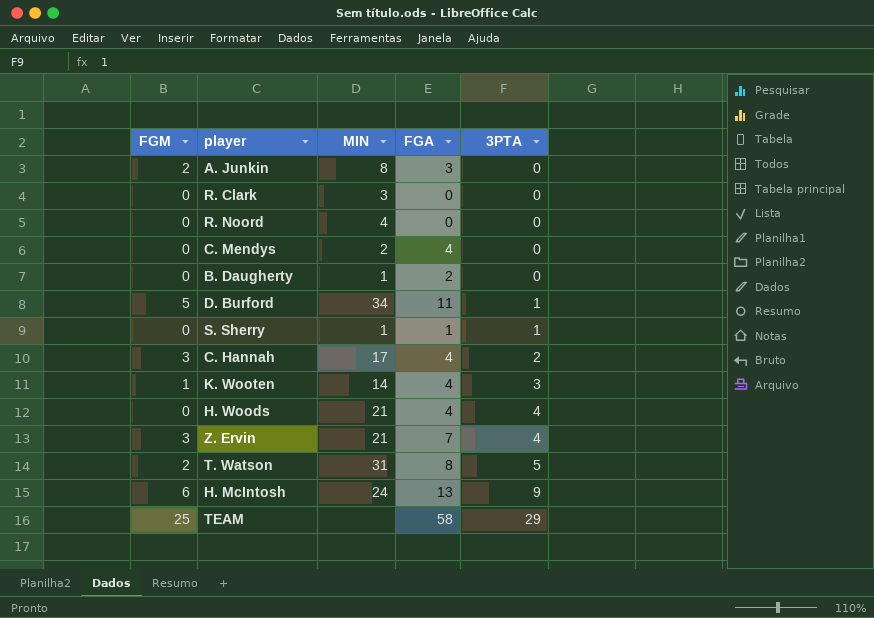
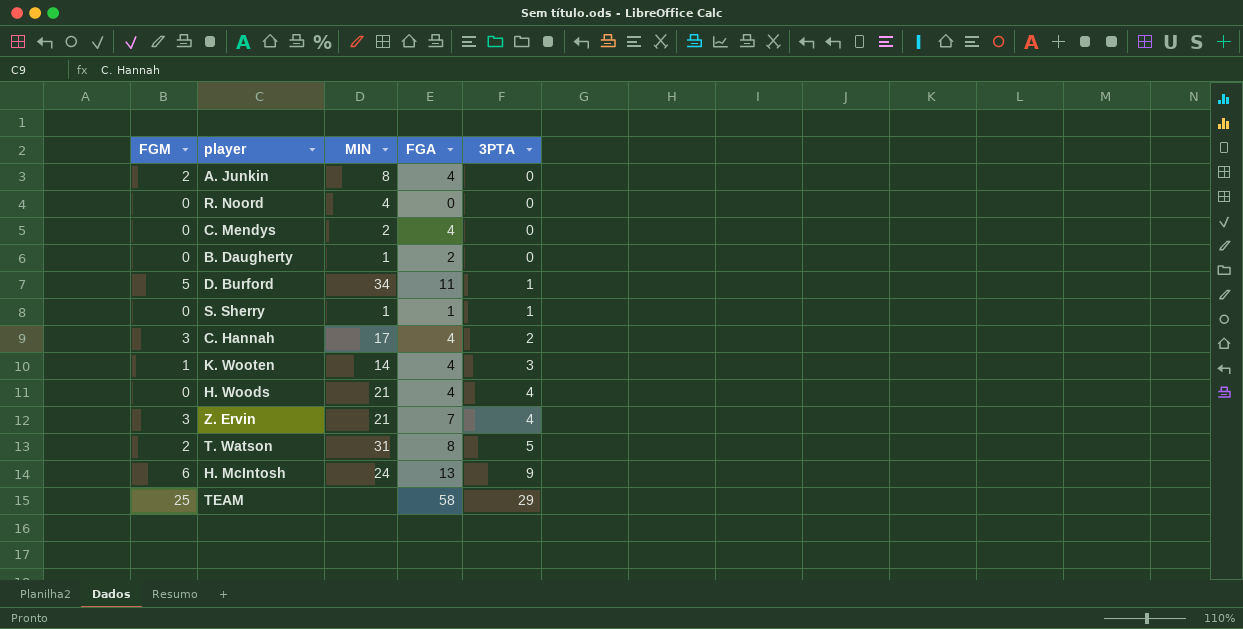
row R. Clark: 0 | 3 | 0 | 0 -> none
A. Junkin | FGA: 3 -> 4

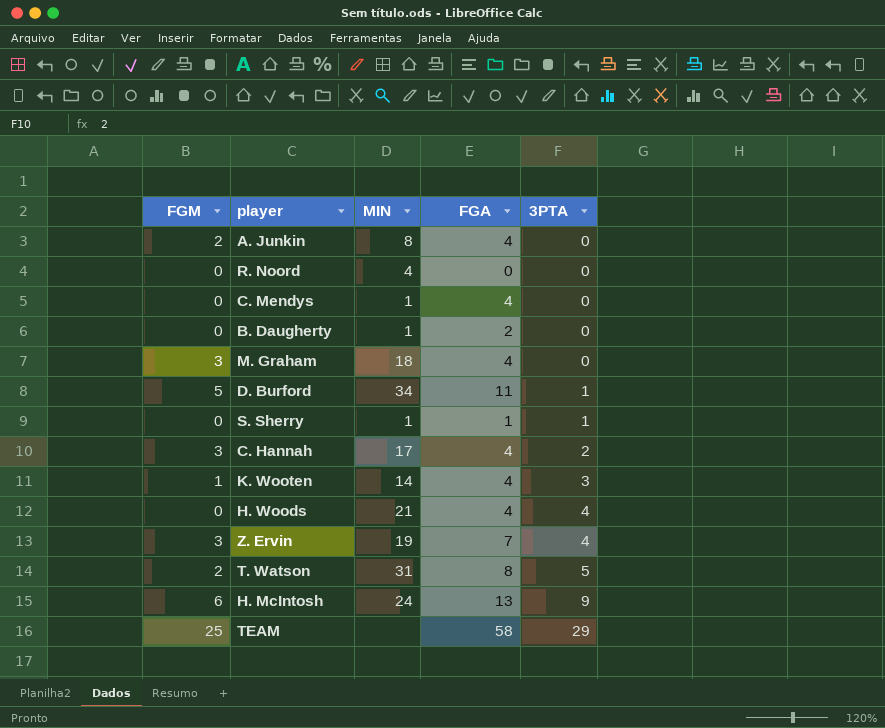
C. Mendys | MIN: 2 -> 1
row M. Graham: none -> 3 | 18 | 4 | 0
Z. Ervin | MIN: 21 -> 19

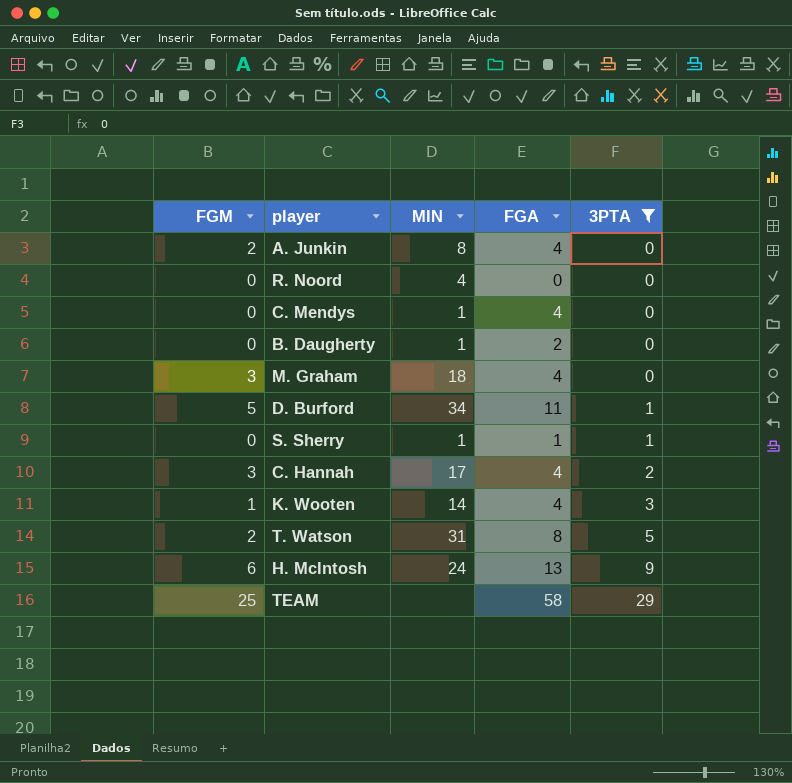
filter: none -> 3PTA != 4

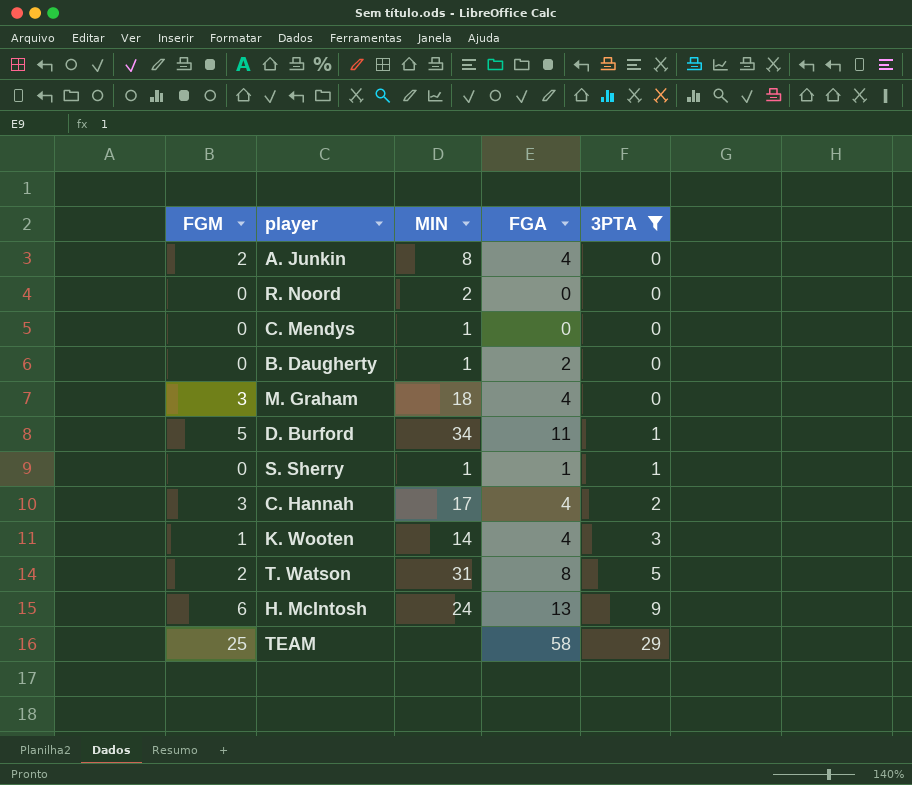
R. Noord | MIN: 4 -> 2
C. Mendys | FGA: 4 -> 0

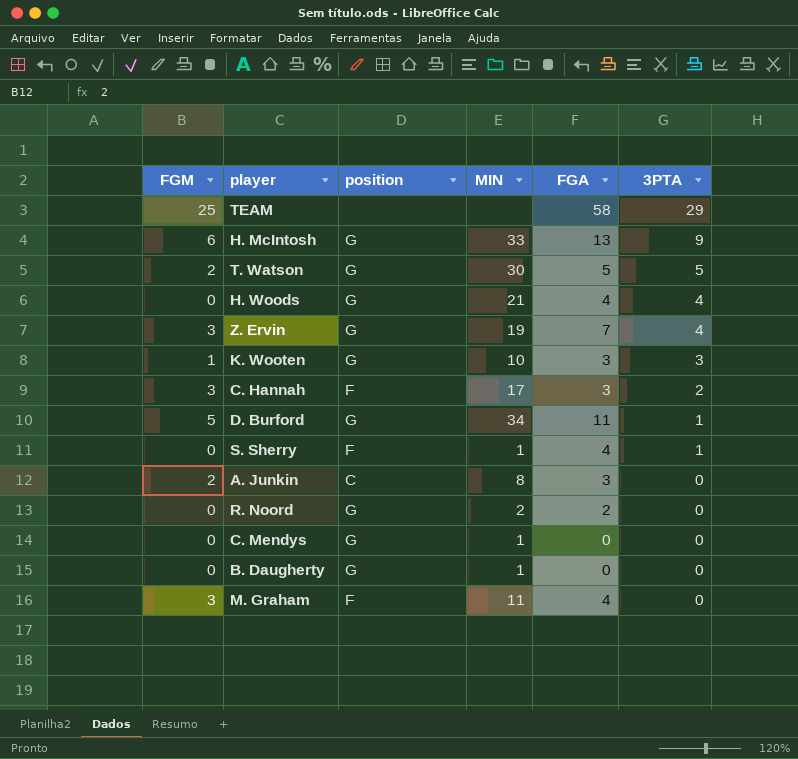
filter: 3PTA != 4 -> none
row order: 3PTA ascending -> 3PTA descending
column position | position: none -> 3
H. McIntosh | MIN: 24 -> 33
T. Watson | MIN: 31 -> 30
T. Watson | FGA: 8 -> 5
K. Wooten | MIN: 14 -> 10
K. Wooten | FGA: 4 -> 3
C. Hannah | FGA: 4 -> 3
S. Sherry | FGA: 1 -> 4
A. Junkin | FGA: 4 -> 3
R. Noord | FGA: 0 -> 2
B. Daugherty | FGA: 2 -> 0
M. Graham | MIN: 18 -> 11

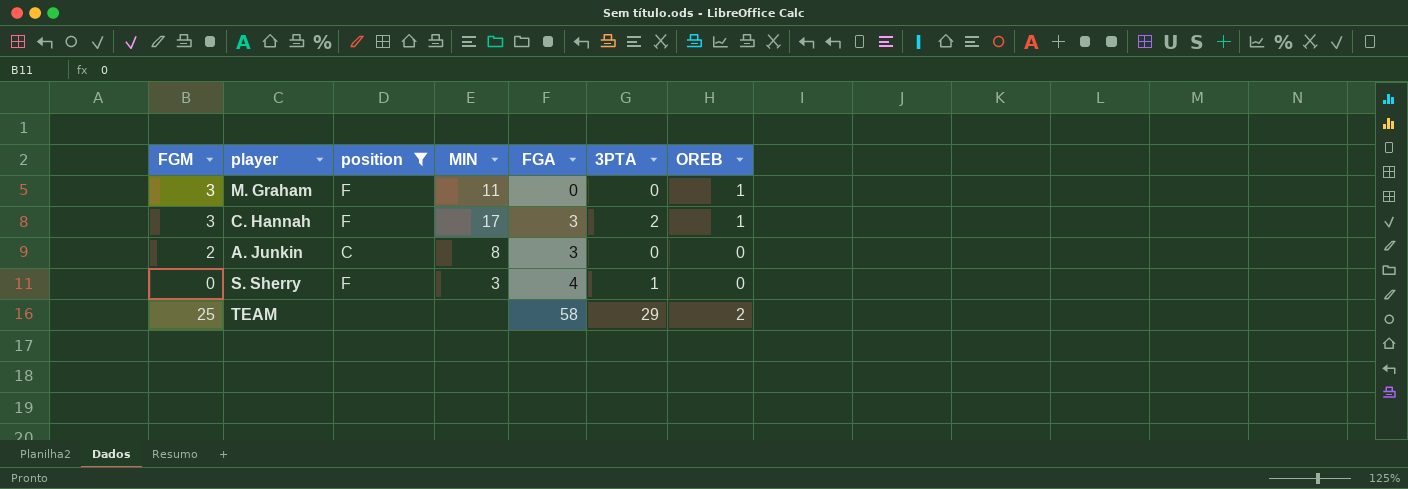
filter: none -> position != G
row order: 3PTA descending -> FGA ascending
column OREB | position: none -> 7
M. Graham | FGA: 4 -> 0
S. Sherry | MIN: 1 -> 3

